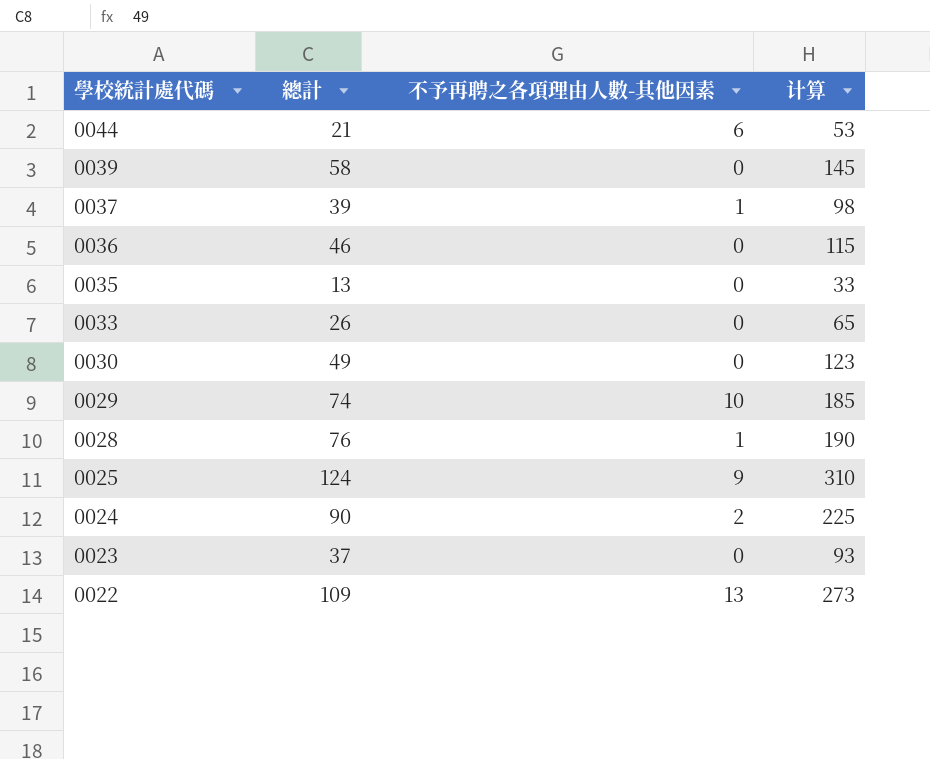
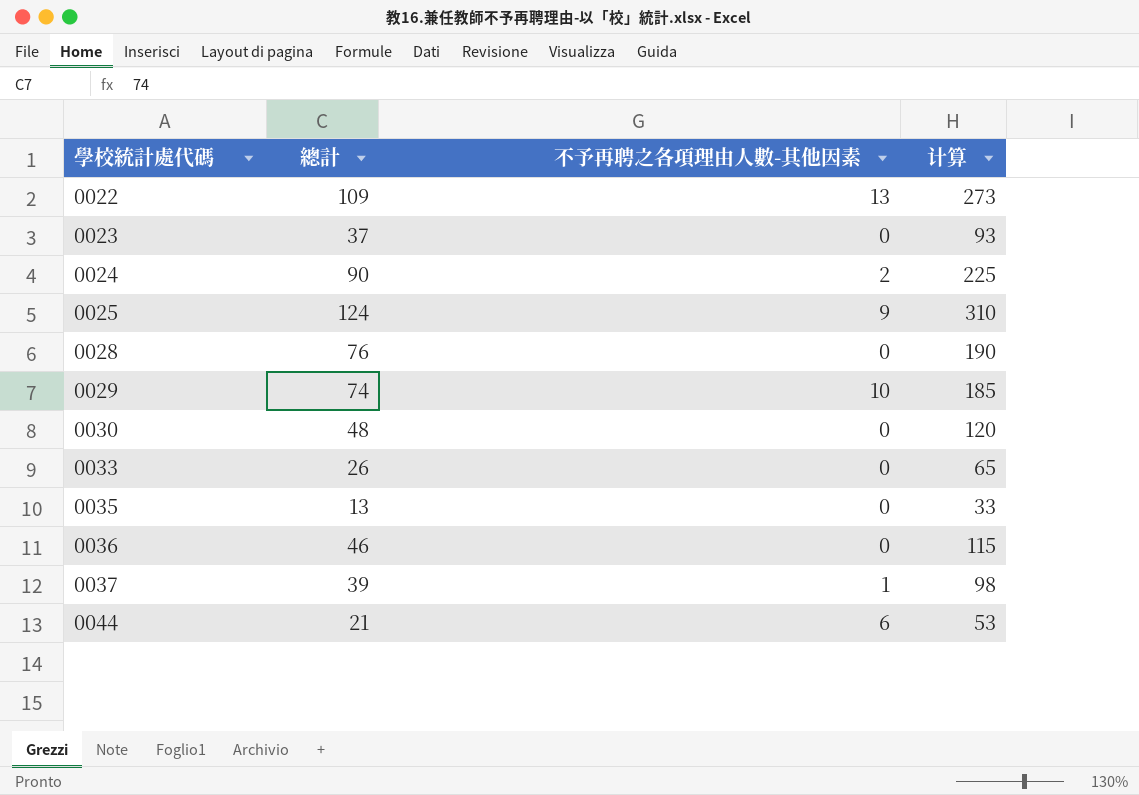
row order: 學校統計處代碼 descending -> 學校統計處代碼 ascending
row 0039: 58 | 0 | 145 -> none
0028 | 不予再聘之各項理由人數-其他因素: 1 -> 0
0030 | 總計: 49 -> 48
0030 | 计算: 123 -> 120

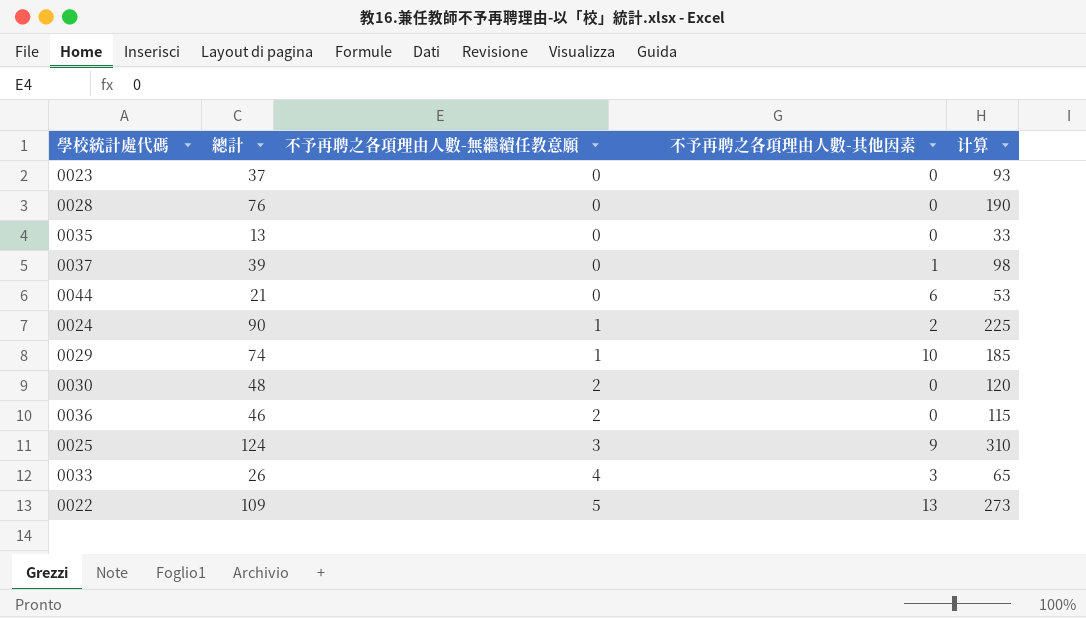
row order: 學校統計處代碼 ascending -> 不予再聘之各項理由人數-無繼續任教意願 ascending
column 不予再聘之各項理由人數-無繼續任教意願 | position: none -> 3
0033 | 不予再聘之各項理由人數-其他因素: 0 -> 3

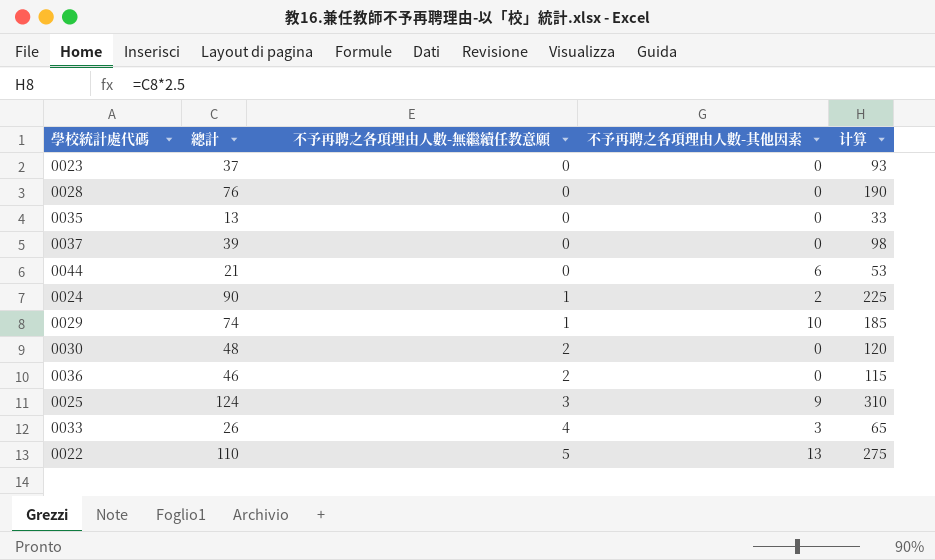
0037 | 不予再聘之各項理由人數-其他因素: 1 -> 0
0022 | 總計: 109 -> 110
0022 | 计算: 273 -> 275

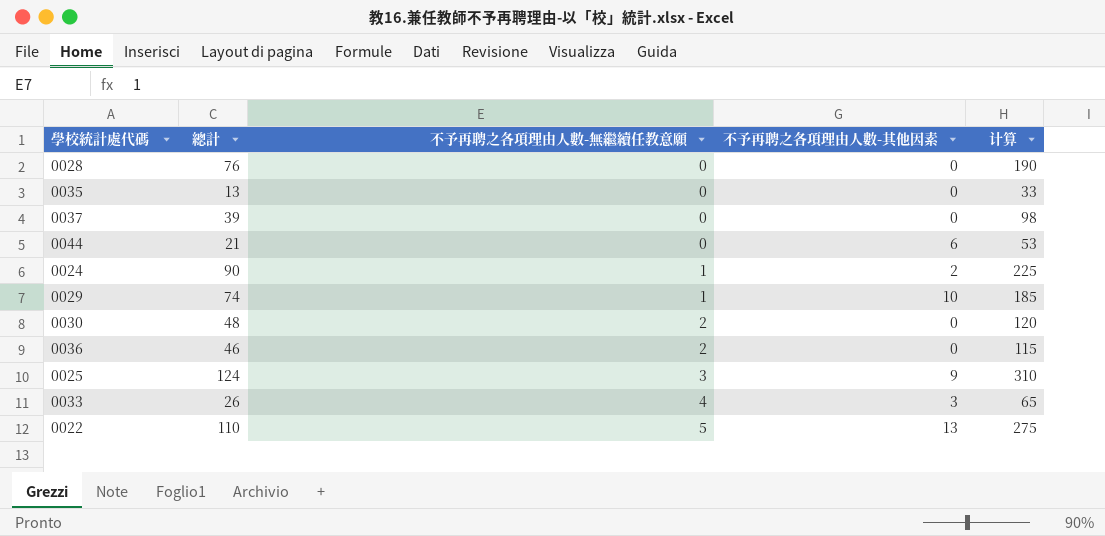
row 0023: 37 | 0 | 0 | 93 -> none

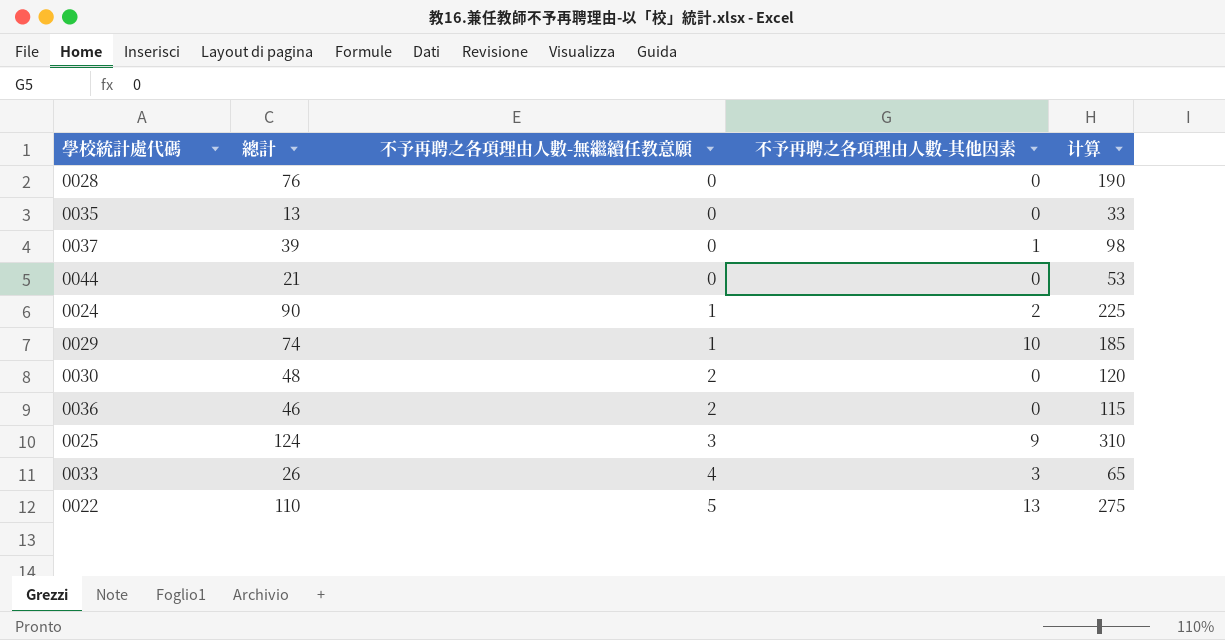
0037 | 不予再聘之各項理由人數-其他因素: 0 -> 1
0044 | 不予再聘之各項理由人數-其他因素: 6 -> 0

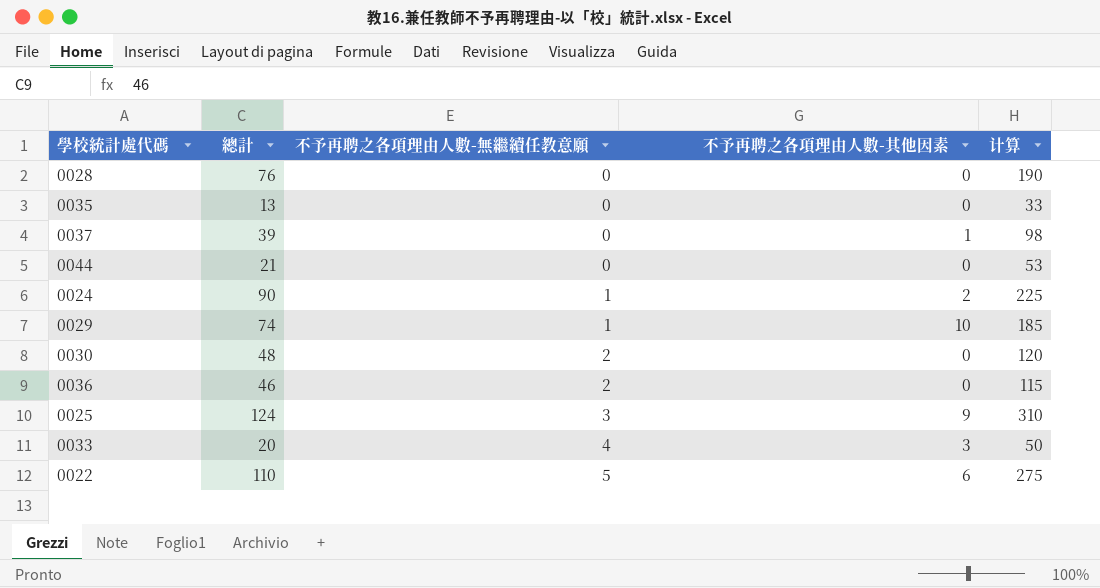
0033 | 總計: 26 -> 20
0033 | 计算: 65 -> 50
0022 | 不予再聘之各項理由人數-其他因素: 13 -> 6

